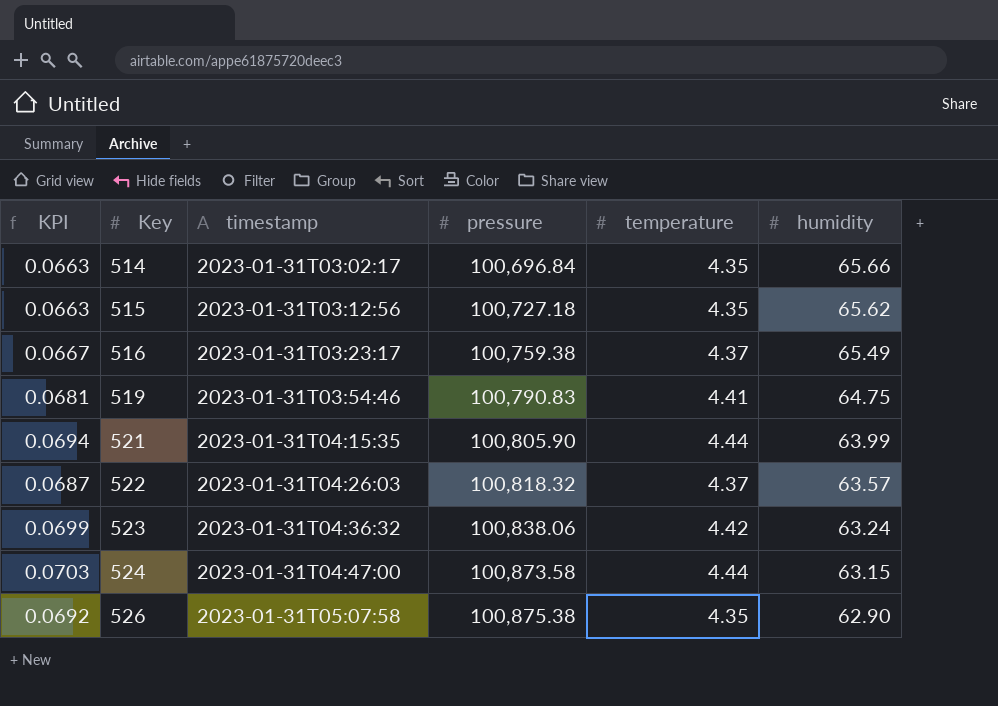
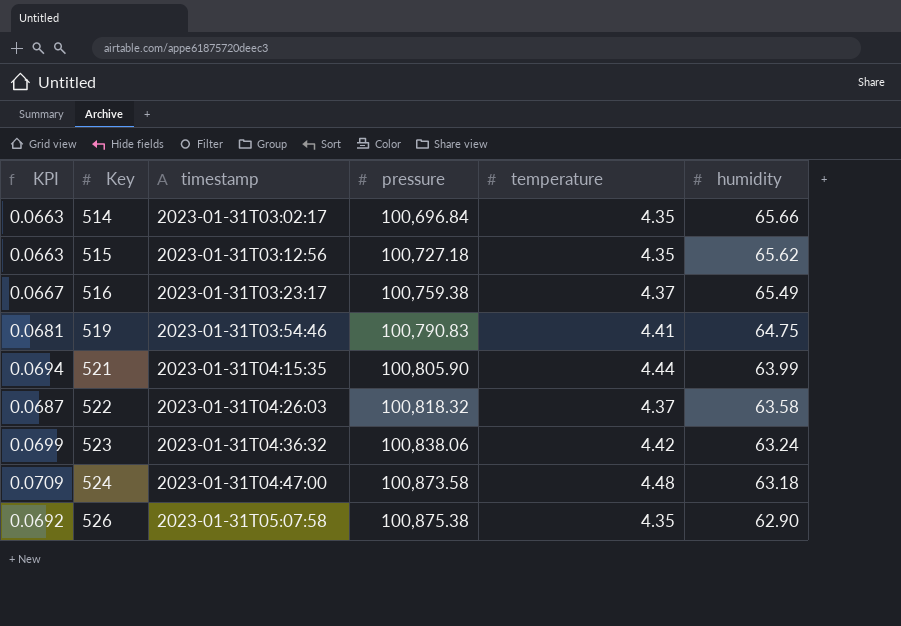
522 | humidity: 63.57 -> 63.58
524 | KPI: 0.0703 -> 0.0709
524 | temperature: 4.44 -> 4.48
524 | humidity: 63.15 -> 63.18

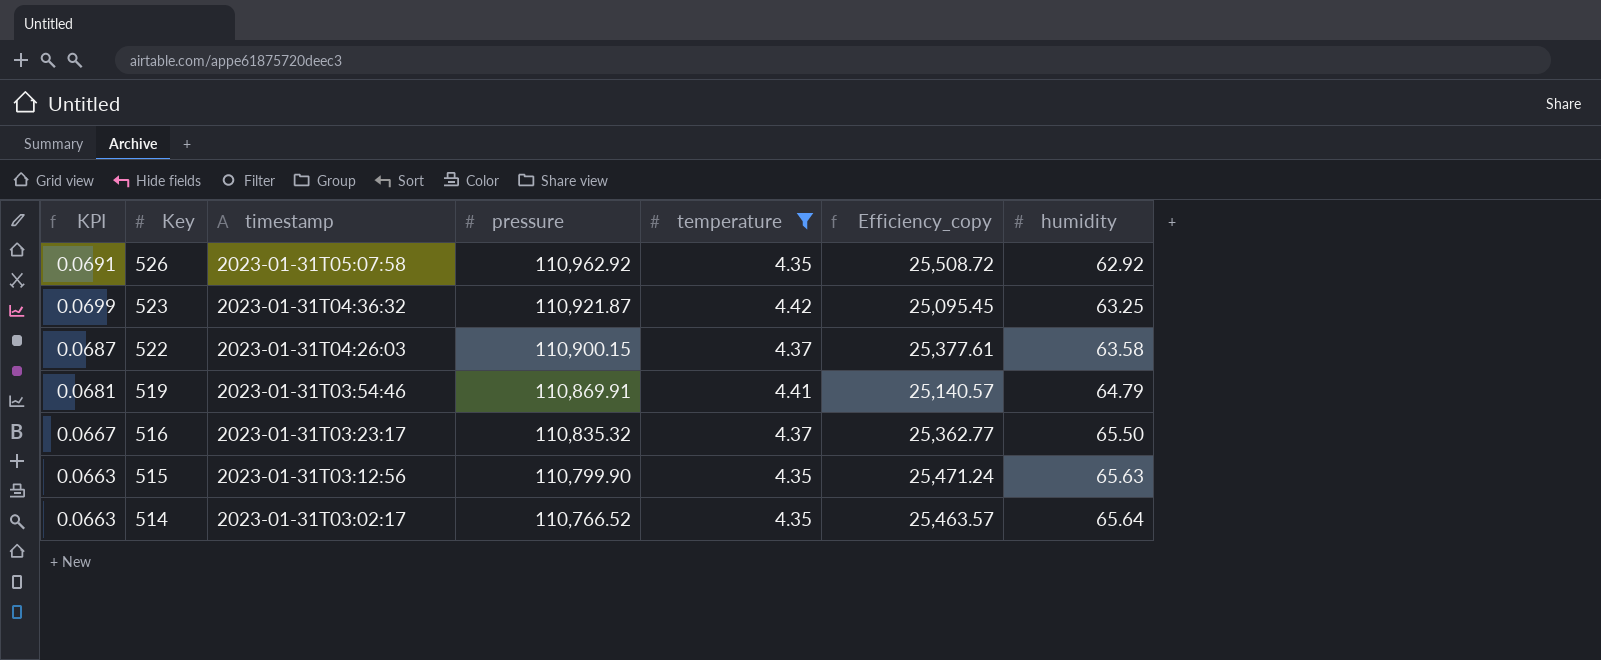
filter: none -> temperature <= 4.42
row order: Key ascending -> Key descending
column Efficiency_copy | formula: none -> [pressure] / [temperature]
526 | KPI: 0.0692 -> 0.0691
526 | pressure: 100,875.38 -> 110,962.92
526 | humidity: 62.90 -> 62.92
523 | pressure: 100,838.06 -> 110,921.87
523 | humidity: 63.24 -> 63.25
522 | pressure: 100,818.32 -> 110,900.15
519 | pressure: 100,790.83 -> 110,869.91
519 | humidity: 64.75 -> 64.79
516 | pressure: 100,759.38 -> 110,835.32
516 | humidity: 65.49 -> 65.50
515 | pressure: 100,727.18 -> 110,799.90
515 | humidity: 65.62 -> 65.63
514 | pressure: 100,696.84 -> 110,766.52
514 | humidity: 65.66 -> 65.64

